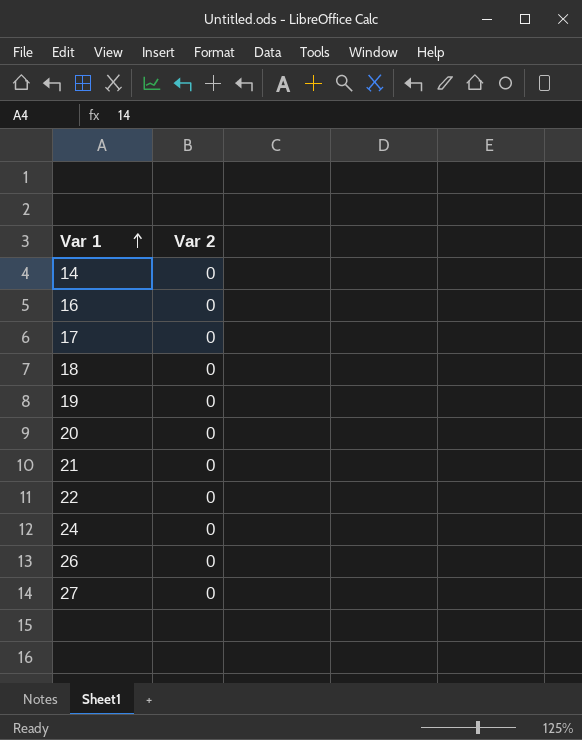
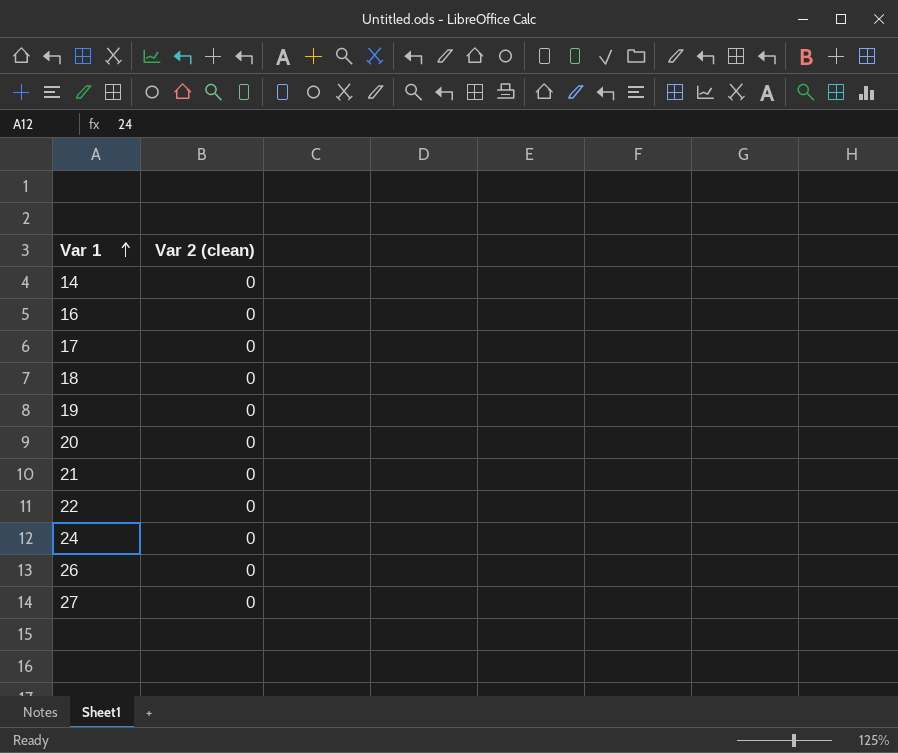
column name: Var 2 -> Var 2 (clean)

